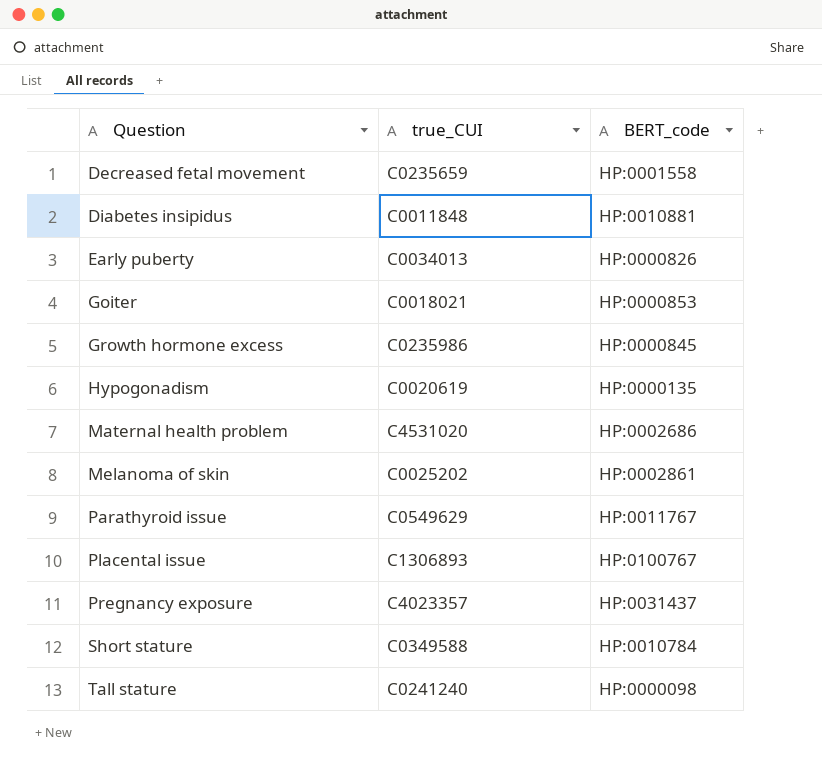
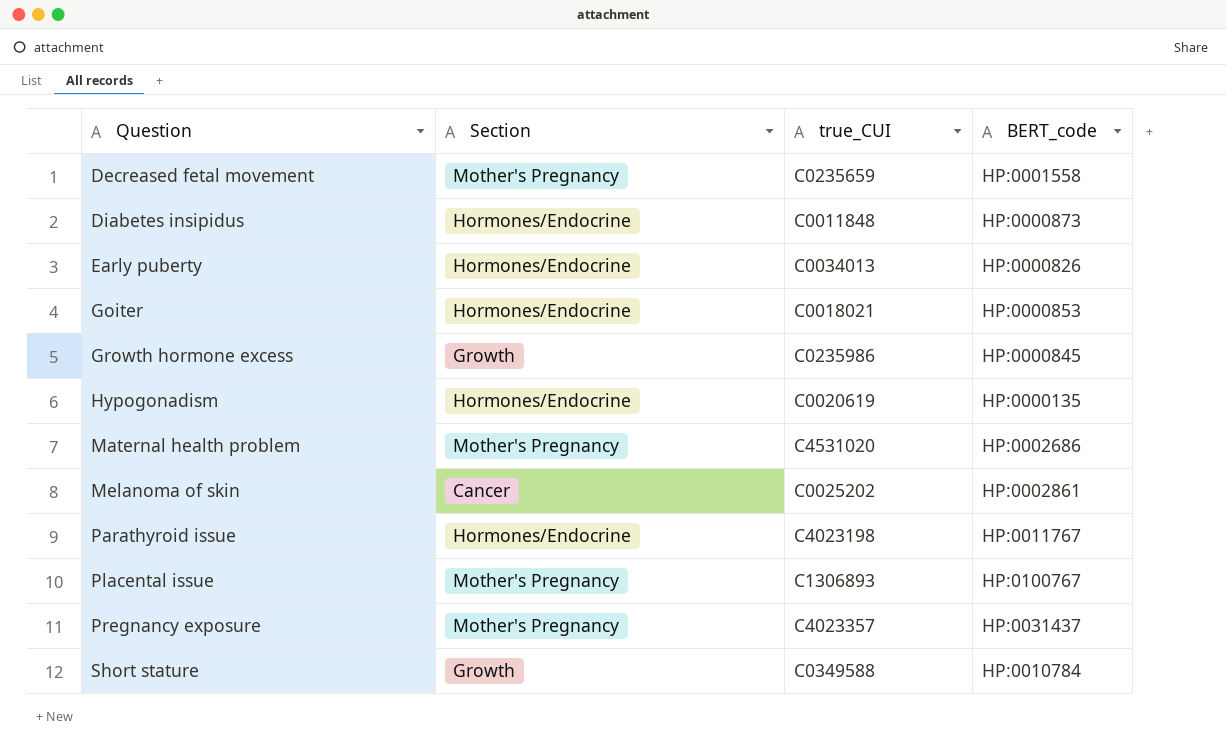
column Section | position: none -> 2
row Tall stature: C0241240 | HP:0000098 -> none
Diabetes insipidus | BERT_code: HP:0010881 -> HP:0000873
Parathyroid issue | true_CUI: C0549629 -> C4023198

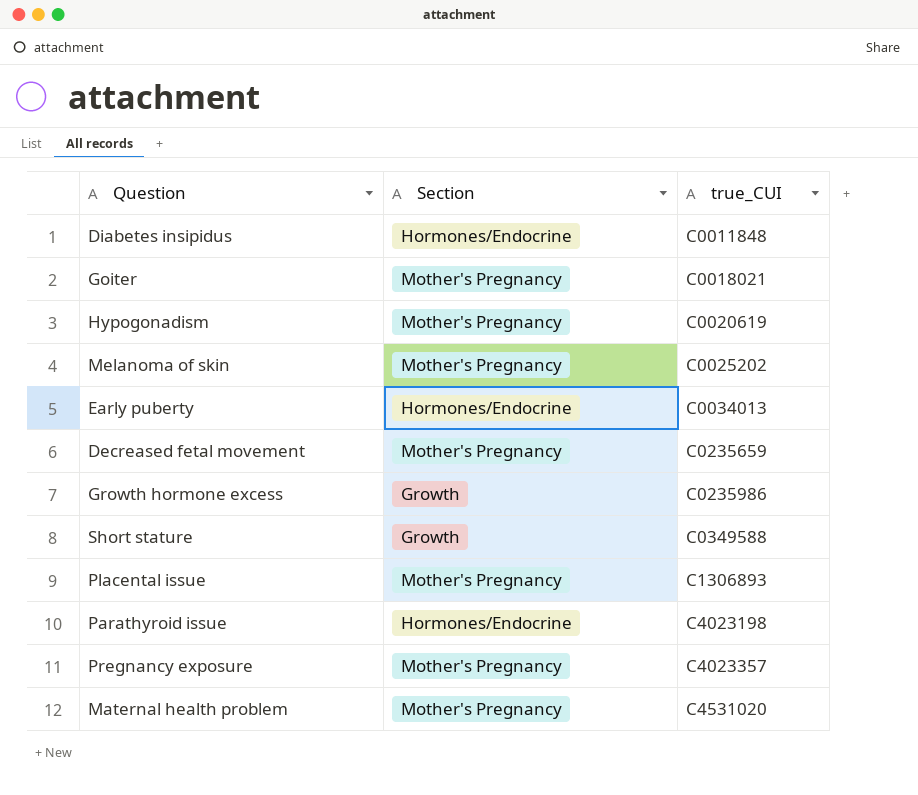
row order: Question ascending -> true_CUI ascending
column BERT_code | position: 4 -> none
Goiter | Section: Hormones/Endocrine -> Mother's Pregnancy
Hypogonadism | Section: Hormones/Endocrine -> Mother's Pregnancy
Melanoma of skin | Section: Cancer -> Mother's Pregnancy

